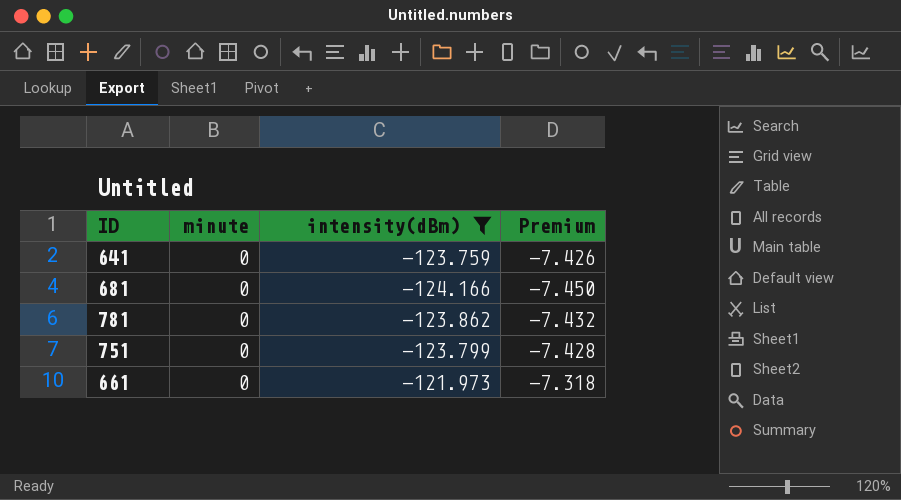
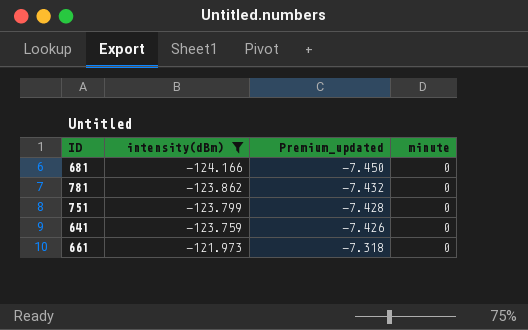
row order: none -> intensity(dBm) ascending
column name: Premium -> Premium_updated
column minute | position: 2 -> 4

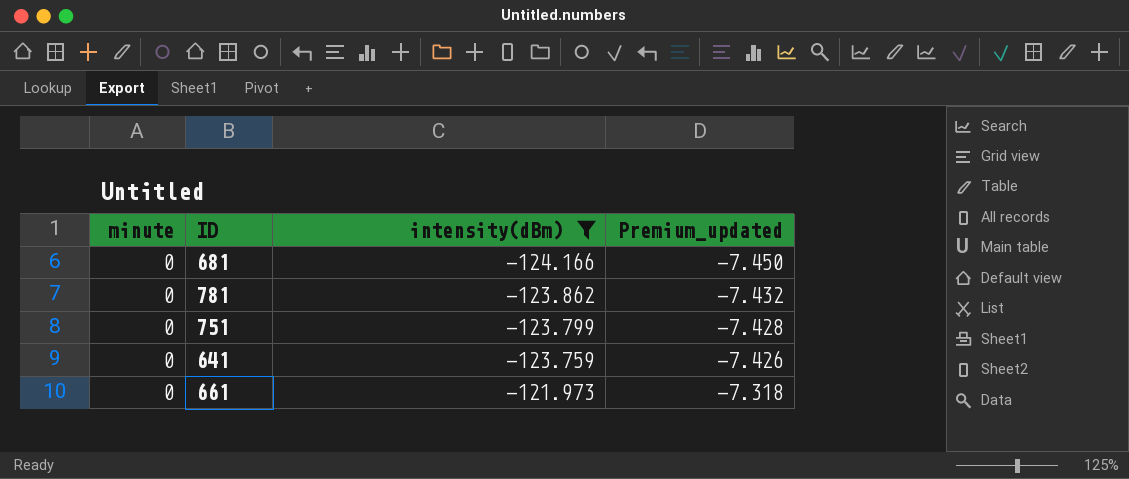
column minute | position: 4 -> 1

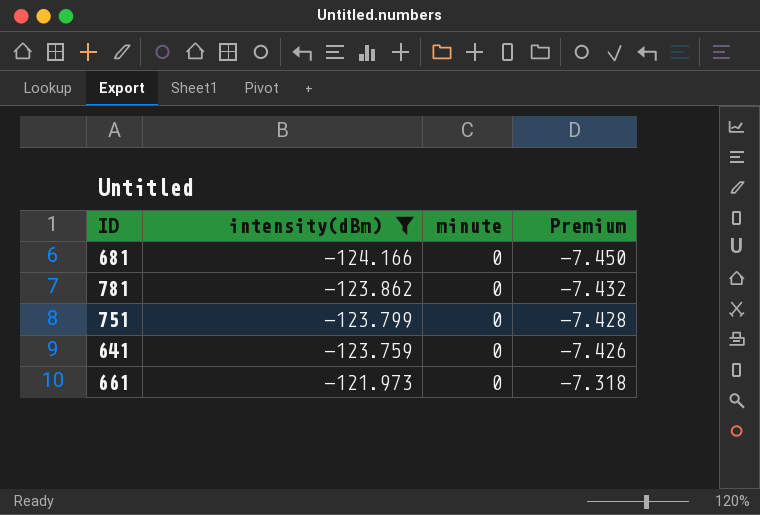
column minute | position: 1 -> 3
column name: Premium_updated -> Premium

